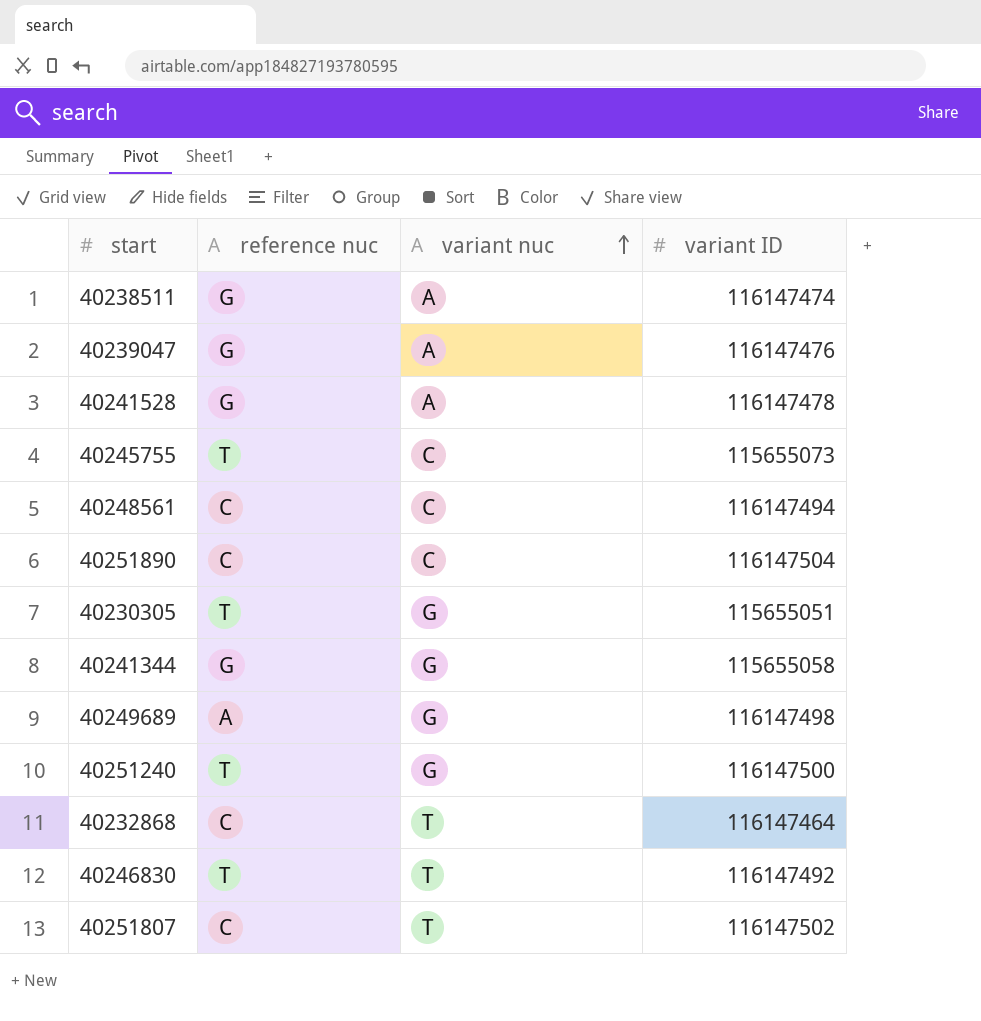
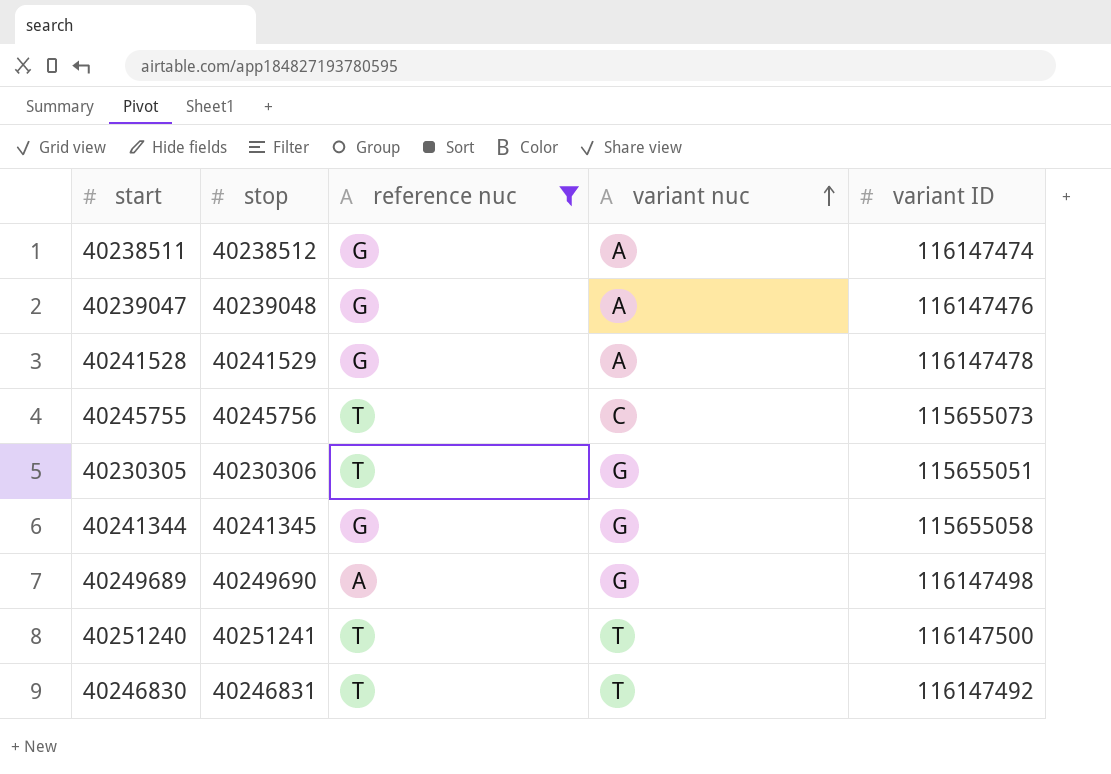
filter: none -> reference nuc != C
column stop | position: none -> 2
40251240 | variant nuc: G -> T

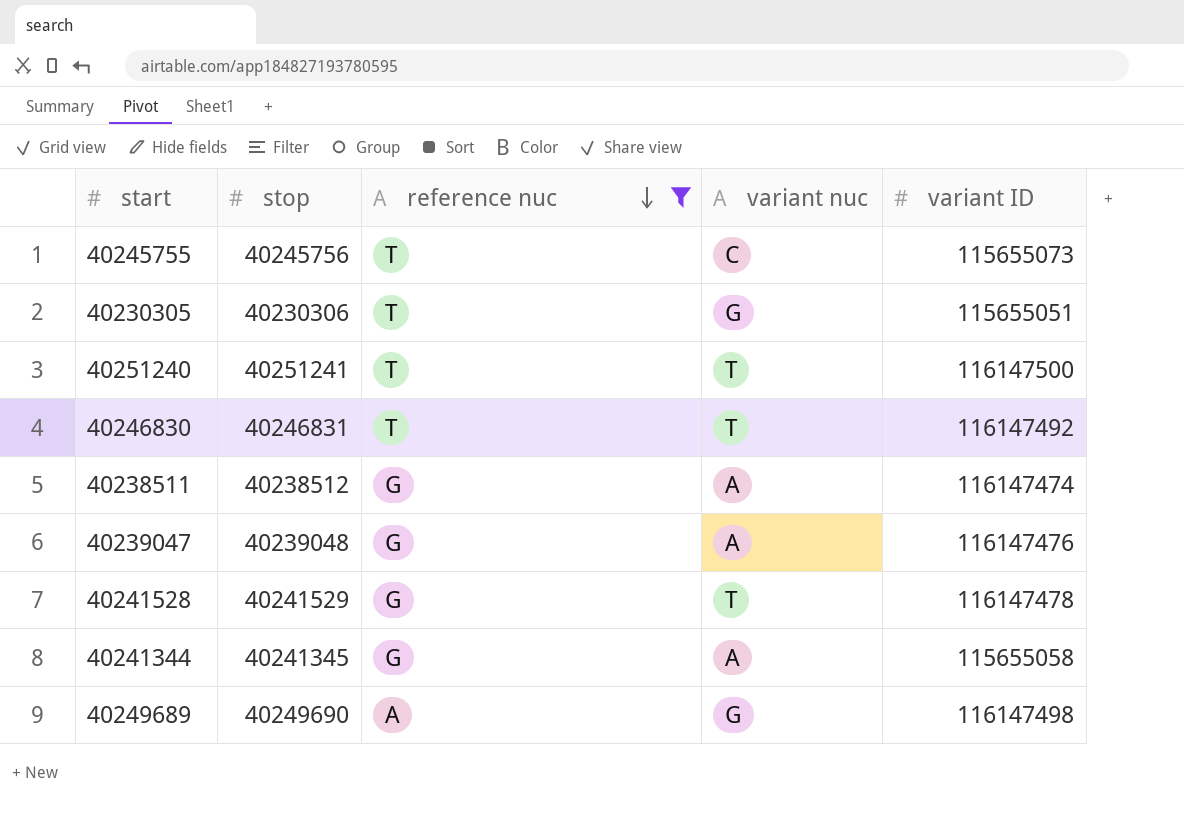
row order: variant nuc ascending -> reference nuc descending
40241528 | variant nuc: A -> T
40241344 | variant nuc: G -> A

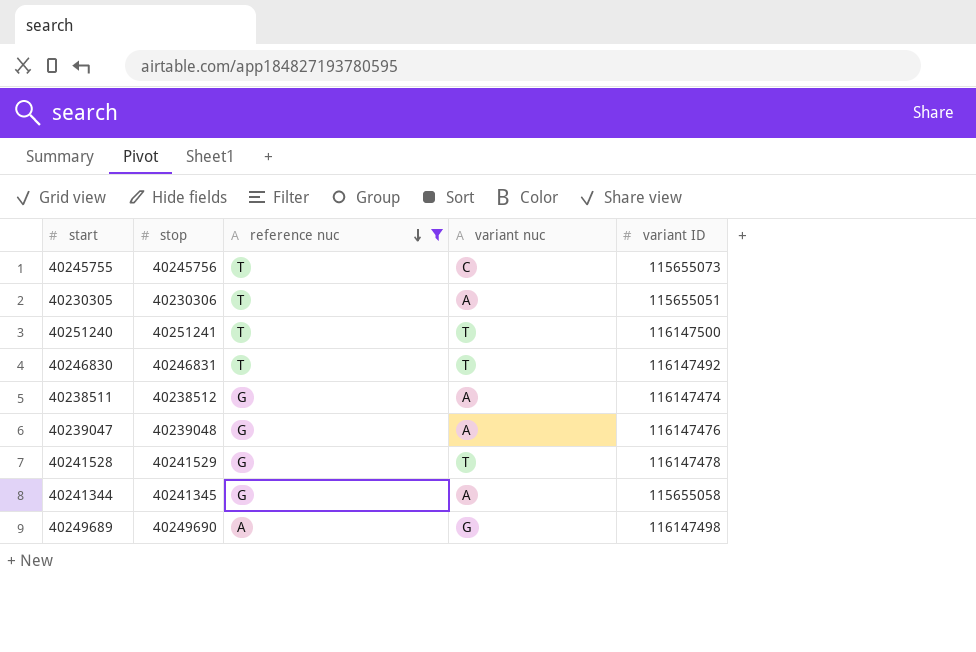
40230305 | variant nuc: G -> A

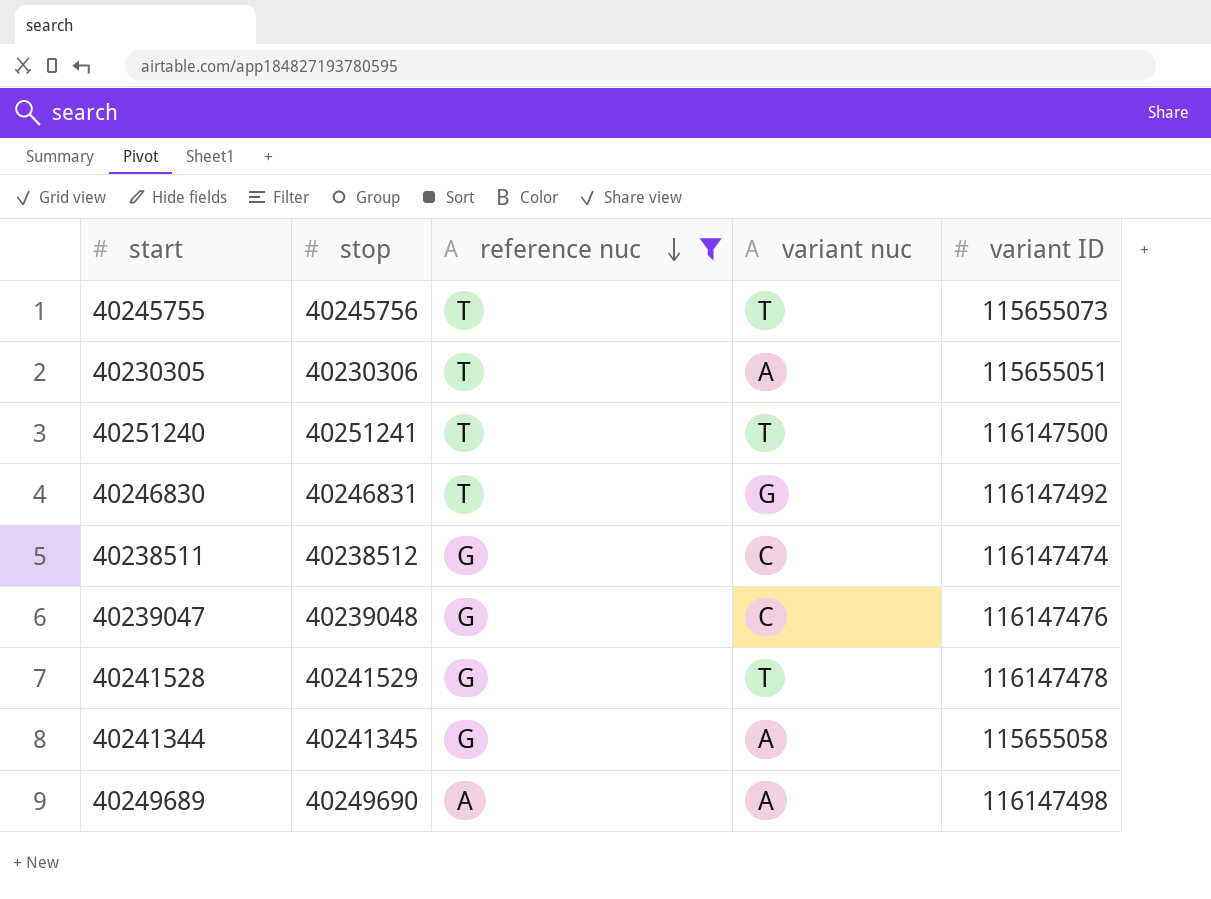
40245755 | variant nuc: C -> T
40246830 | variant nuc: T -> G
40238511 | variant nuc: A -> C
40239047 | variant nuc: A -> C
40249689 | variant nuc: G -> A

